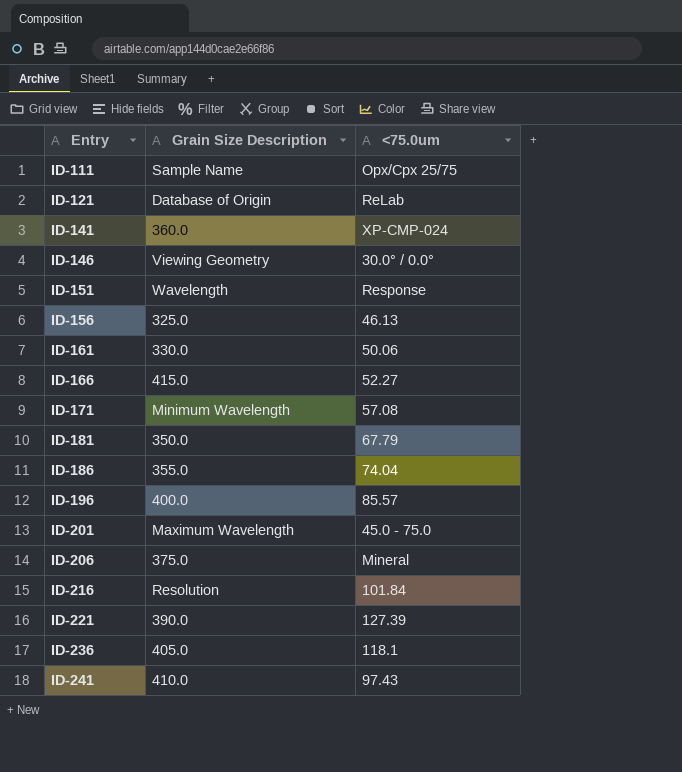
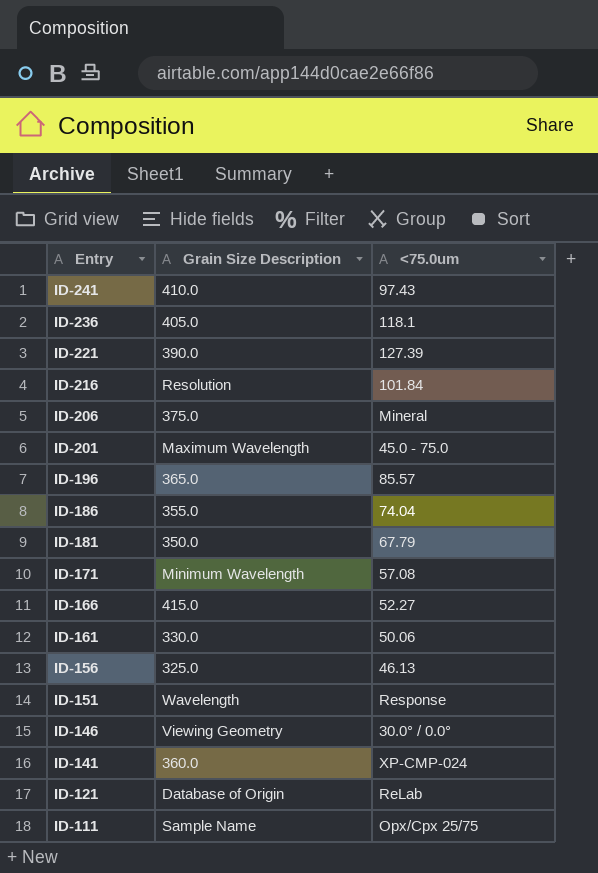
row order: Entry ascending -> Entry descending
ID-196 | Grain Size Description: 400.0 -> 365.0

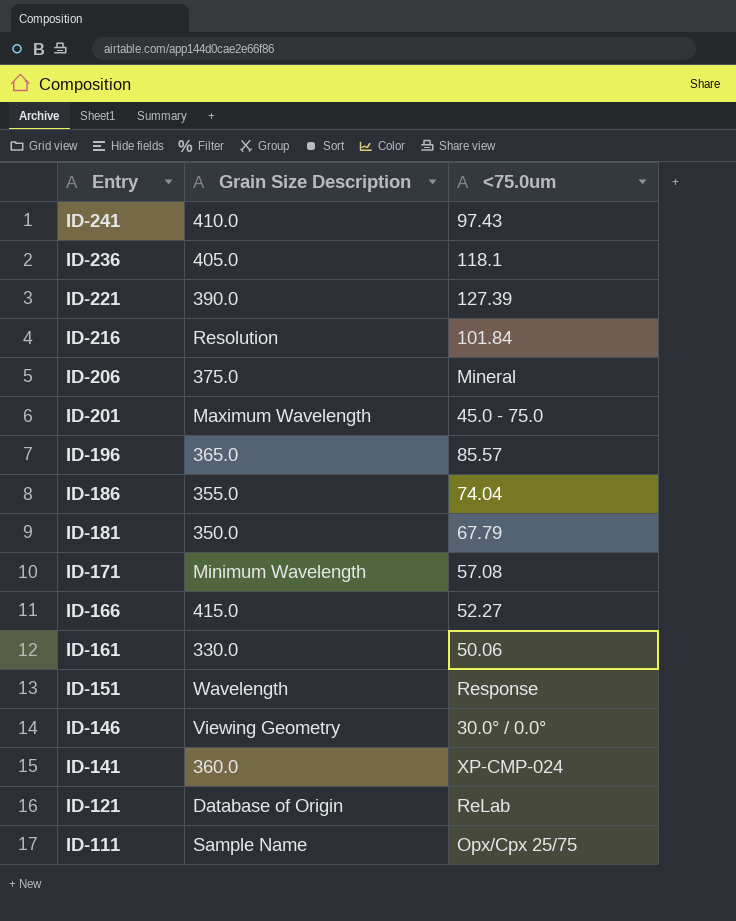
row ID-156: 325.0 | 46.13 -> none

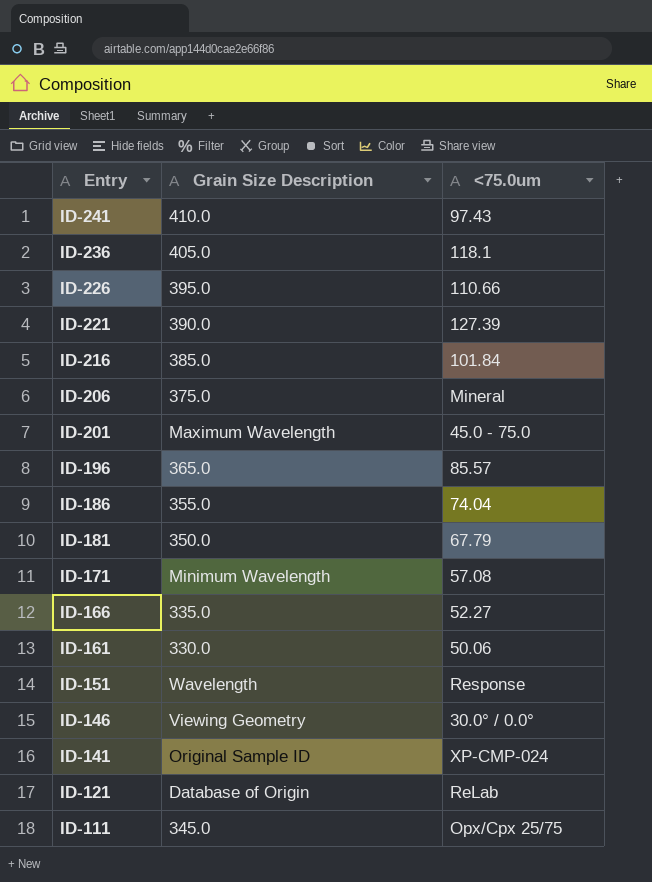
row ID-226: none -> 395.0 | 110.66
ID-216 | Grain Size Description: Resolution -> 385.0
ID-166 | Grain Size Description: 415.0 -> 335.0
ID-141 | Grain Size Description: 360.0 -> Original Sample ID
ID-111 | Grain Size Description: Sample Name -> 345.0

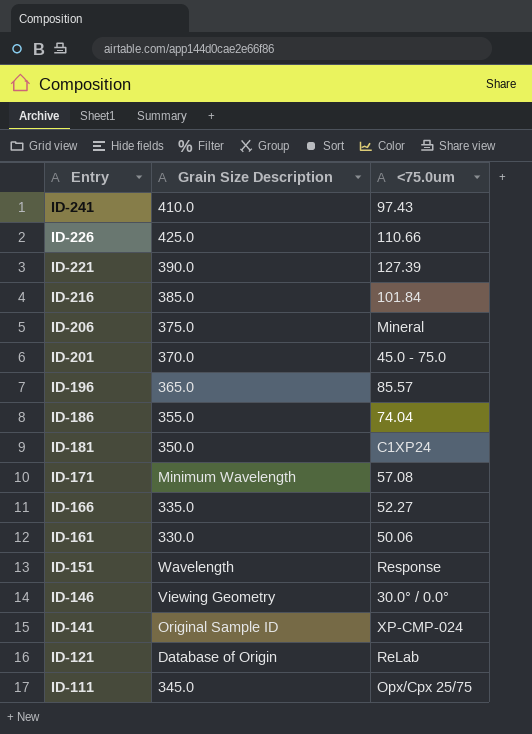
row ID-236: 405.0 | 118.1 -> none
ID-226 | Grain Size Description: 395.0 -> 425.0
ID-201 | Grain Size Description: Maximum Wavelength -> 370.0
ID-181 | <75.0um: 67.79 -> C1XP24

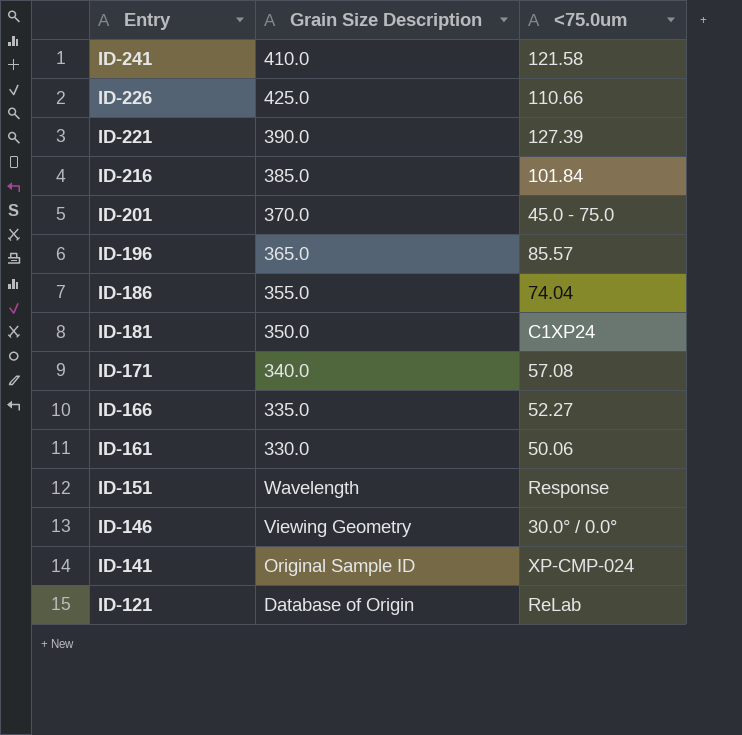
row ID-206: 375.0 | Mineral -> none
row ID-111: 345.0 | Opx/Cpx 25/75 -> none
ID-241 | <75.0um: 97.43 -> 121.58
ID-171 | Grain Size Description: Minimum Wavelength -> 340.0

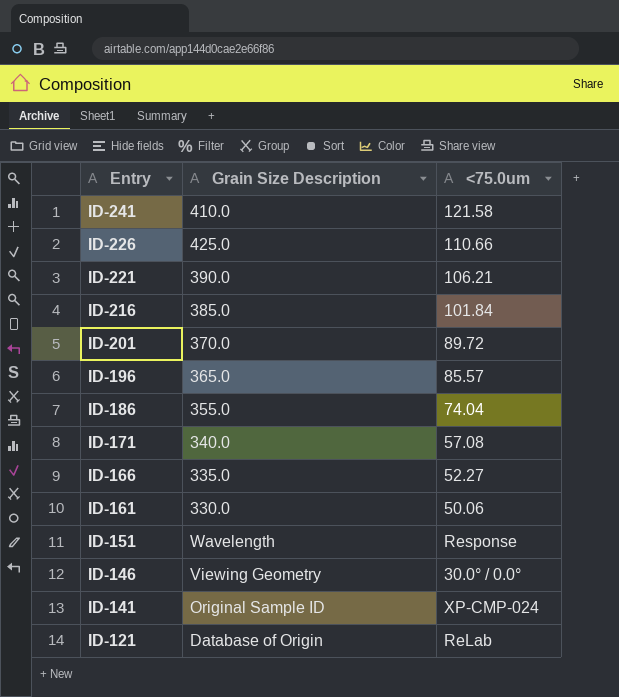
row ID-181: 350.0 | C1XP24 -> none
ID-221 | <75.0um: 127.39 -> 106.21
ID-201 | <75.0um: 45.0 - 75.0 -> 89.72

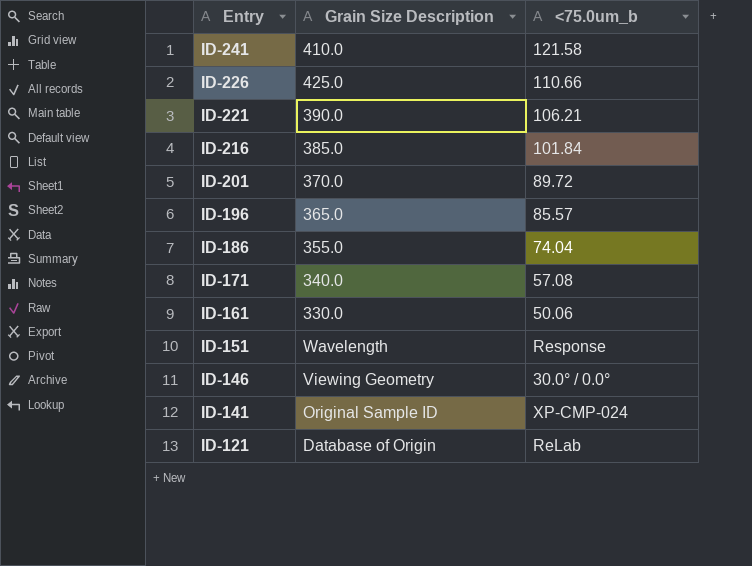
column name: <75.0um -> <75.0um_b
row ID-166: 335.0 | 52.27 -> none

